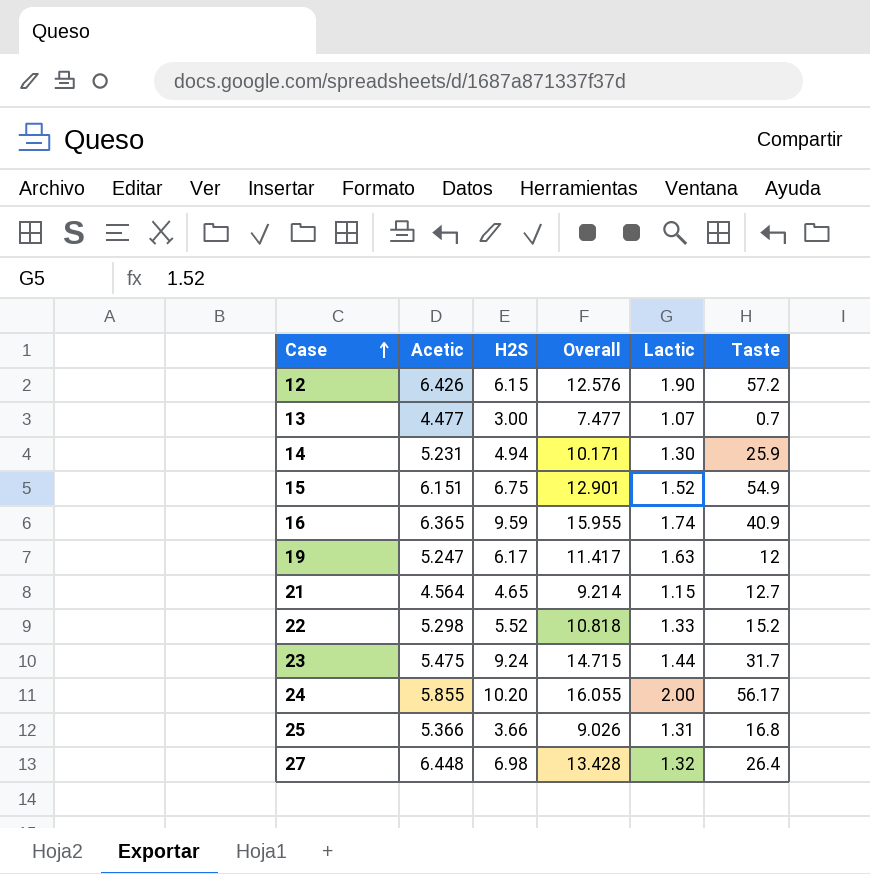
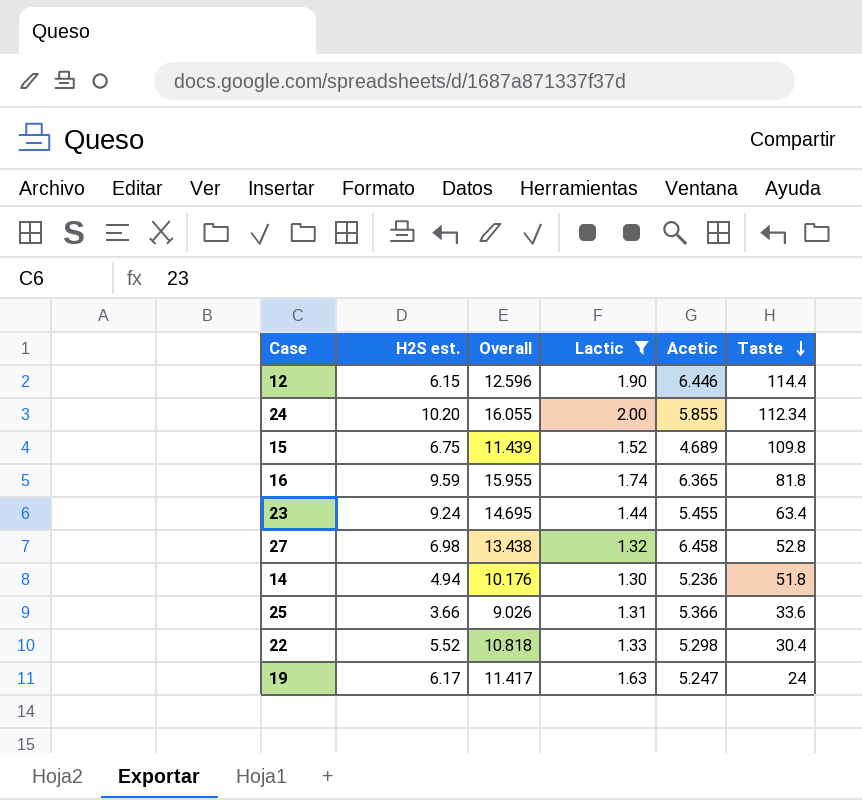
filter: none -> Lactic >= 1.30
row order: Case ascending -> Taste descending
column name: H2S -> H2S est.
column Acetic | position: 2 -> 5
12 | Overall: 12.576 -> 12.596
12 | Acetic: 6.426 -> 6.446
12 | Taste: 57.2 -> 114.4
24 | Taste: 56.17 -> 112.34
15 | Overall: 12.901 -> 11.439
15 | Acetic: 6.151 -> 4.689
15 | Taste: 54.9 -> 109.8
16 | Taste: 40.9 -> 81.8
23 | Overall: 14.715 -> 14.695
23 | Acetic: 5.475 -> 5.455
23 | Taste: 31.7 -> 63.4
27 | Overall: 13.428 -> 13.438
27 | Acetic: 6.448 -> 6.458
27 | Taste: 26.4 -> 52.8
14 | Overall: 10.171 -> 10.176
14 | Acetic: 5.231 -> 5.236
14 | Taste: 25.9 -> 51.8
25 | Taste: 16.8 -> 33.6
22 | Taste: 15.2 -> 30.4
19 | Taste: 12 -> 24

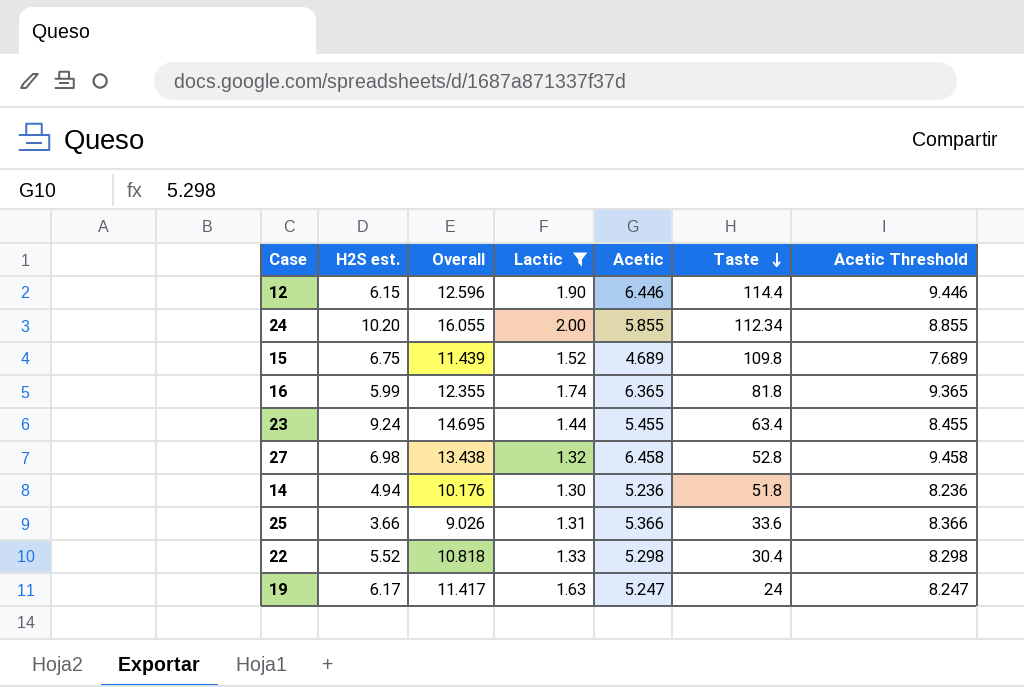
column Acetic Threshold | formula: none -> [Acetic] + 3
16 | H2S est.: 9.59 -> 5.99
16 | Overall: 15.955 -> 12.355

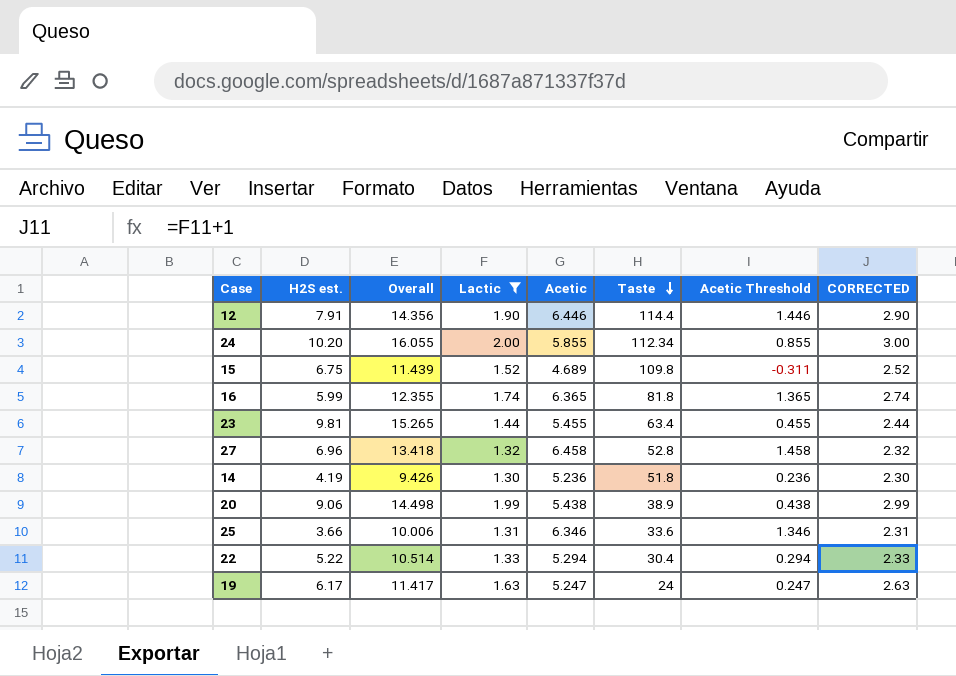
column Acetic Threshold | formula: [Acetic] + 3 -> [Acetic] - 5
column CORRECTED | formula: none -> [Lactic] + 1
12 | H2S est.: 6.15 -> 7.91
12 | Overall: 12.596 -> 14.356
23 | H2S est.: 9.24 -> 9.81
23 | Overall: 14.695 -> 15.265
27 | H2S est.: 6.98 -> 6.96
27 | Overall: 13.438 -> 13.418
14 | H2S est.: 4.94 -> 4.19
14 | Overall: 10.176 -> 9.426
row 20: none -> 9.06 | 14.498 | 1.99 | 5.438 | 38.9 | 0.438 | 2.99
25 | Overall: 9.026 -> 10.006
25 | Acetic: 5.366 -> 6.346
22 | H2S est.: 5.52 -> 5.22
22 | Overall: 10.818 -> 10.514
22 | Acetic: 5.298 -> 5.294

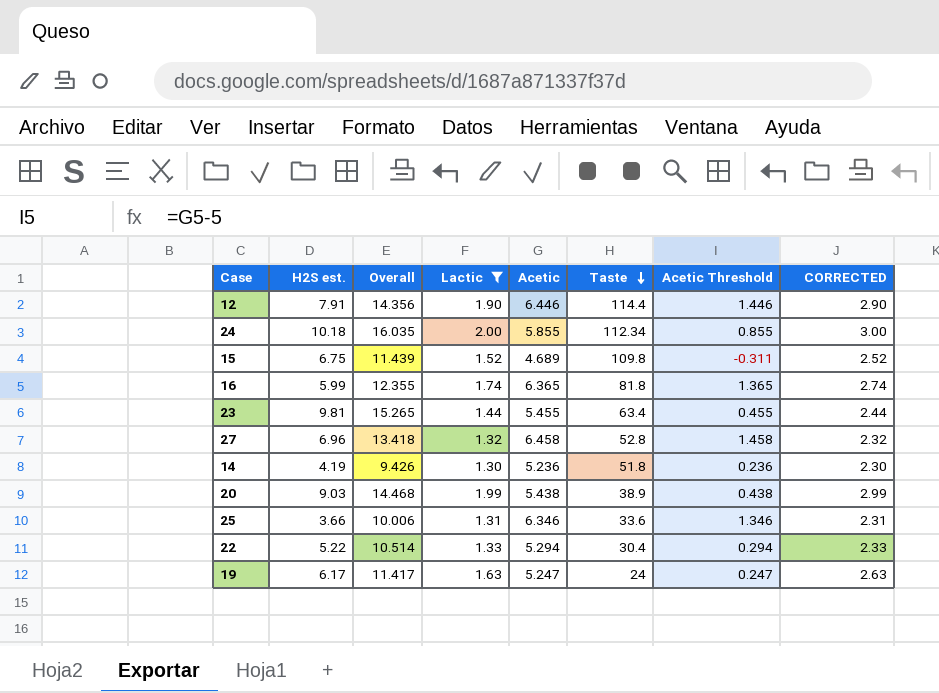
24 | H2S est.: 10.20 -> 10.18
24 | Overall: 16.055 -> 16.035
20 | H2S est.: 9.06 -> 9.03
20 | Overall: 14.498 -> 14.468

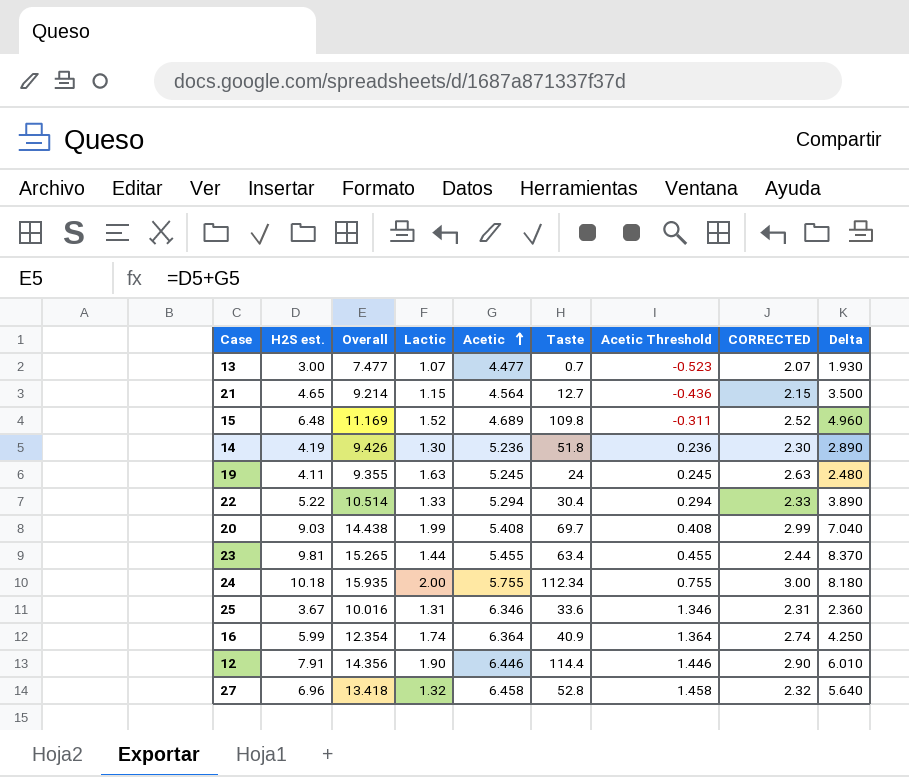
filter: Lactic >= 1.30 -> none
row order: Taste descending -> Acetic ascending
column Delta | formula: none -> [H2S est.] - [Lactic]
15 | H2S est.: 6.75 -> 6.48
15 | Overall: 11.439 -> 11.169
19 | H2S est.: 6.17 -> 4.11
19 | Overall: 11.417 -> 9.355
19 | Acetic: 5.247 -> 5.245
19 | Acetic Threshold: 0.247 -> 0.245
20 | Overall: 14.468 -> 14.438
20 | Acetic: 5.438 -> 5.408
20 | Taste: 38.9 -> 69.7
20 | Acetic Threshold: 0.438 -> 0.408
24 | Overall: 16.035 -> 15.935
24 | Acetic: 5.855 -> 5.755
24 | Acetic Threshold: 0.855 -> 0.755
25 | H2S est.: 3.66 -> 3.67
25 | Overall: 10.006 -> 10.016
16 | Overall: 12.355 -> 12.354
16 | Acetic: 6.365 -> 6.364
16 | Taste: 81.8 -> 40.9
16 | Acetic Threshold: 1.365 -> 1.364

